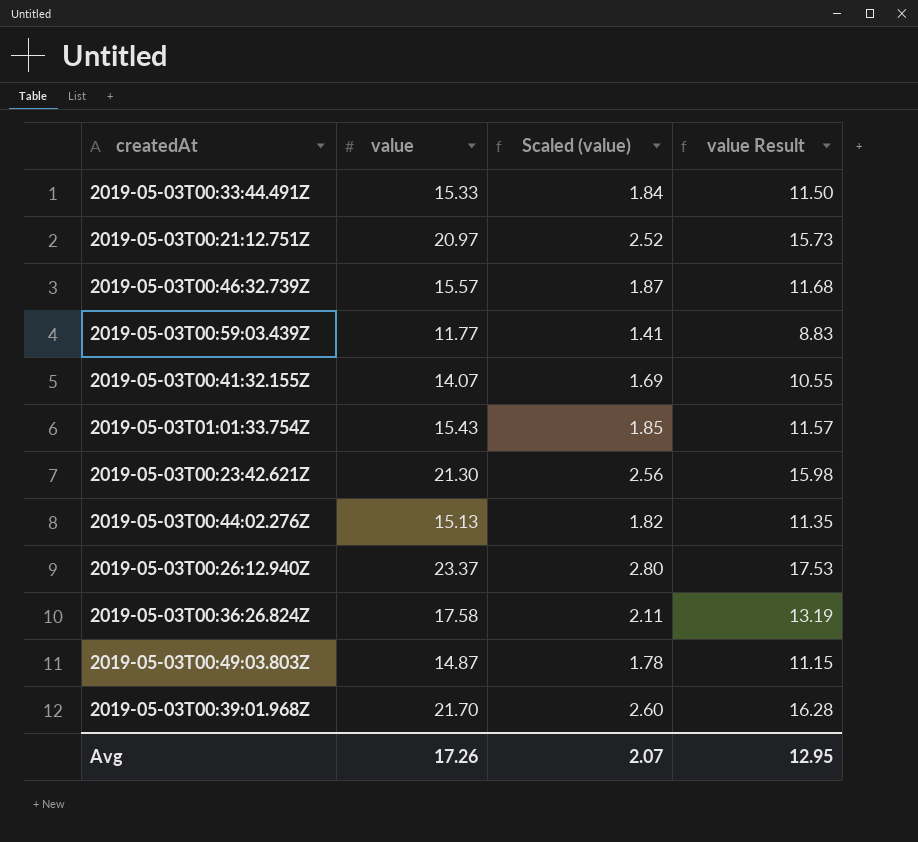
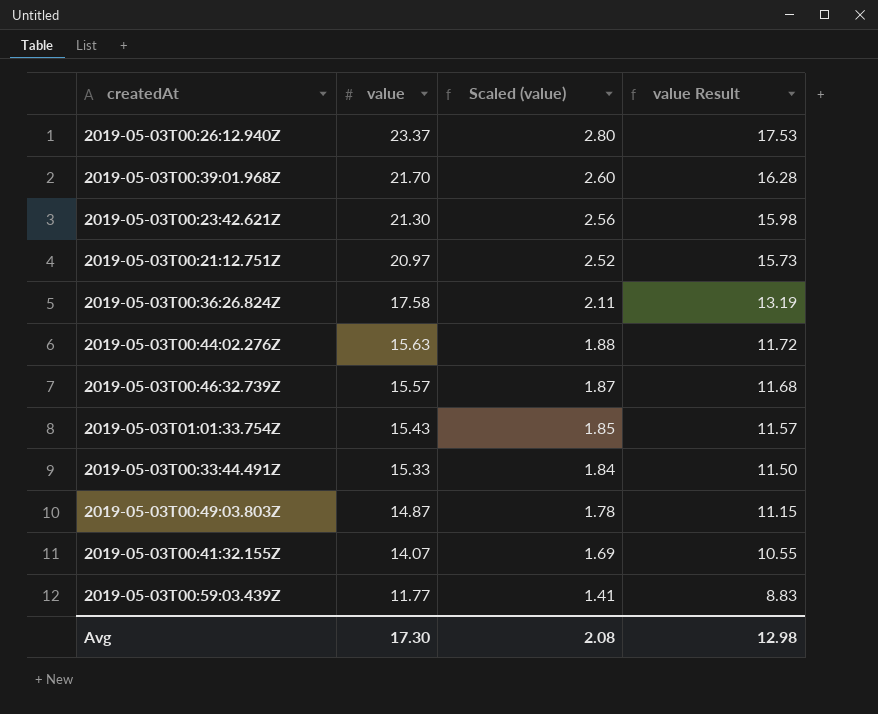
row order: none -> value descending
2019-05-03T00:44:02.276Z | value: 15.13 -> 15.63
2019-05-03T00:44:02.276Z | Scaled (value): 1.82 -> 1.88
2019-05-03T00:44:02.276Z | value Result: 11.35 -> 11.72
Avg | value: 17.26 -> 17.30
Avg | Scaled (value): 2.07 -> 2.08
Avg | value Result: 12.95 -> 12.98

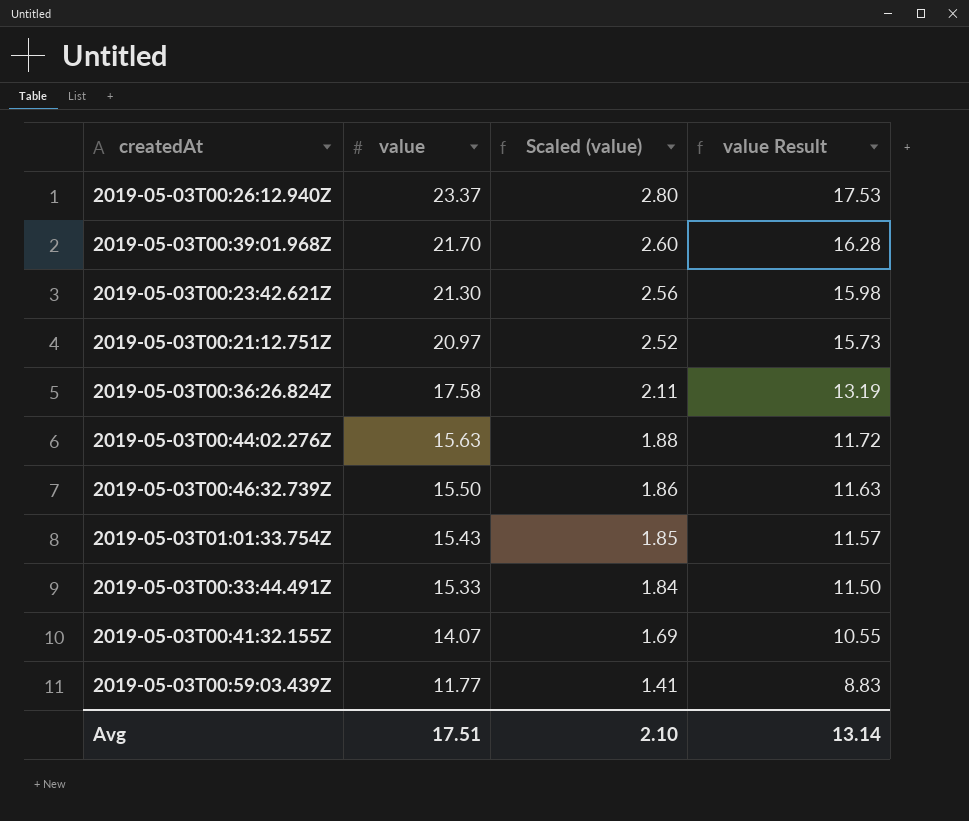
row 2019-05-03T00:49:03.803Z: 14.87 | 1.78 | 11.15 -> none
2019-05-03T00:46:32.739Z | value: 15.57 -> 15.50
2019-05-03T00:46:32.739Z | Scaled (value): 1.87 -> 1.86
2019-05-03T00:46:32.739Z | value Result: 11.68 -> 11.63
Avg | value: 17.30 -> 17.51
Avg | Scaled (value): 2.08 -> 2.10
Avg | value Result: 12.98 -> 13.14

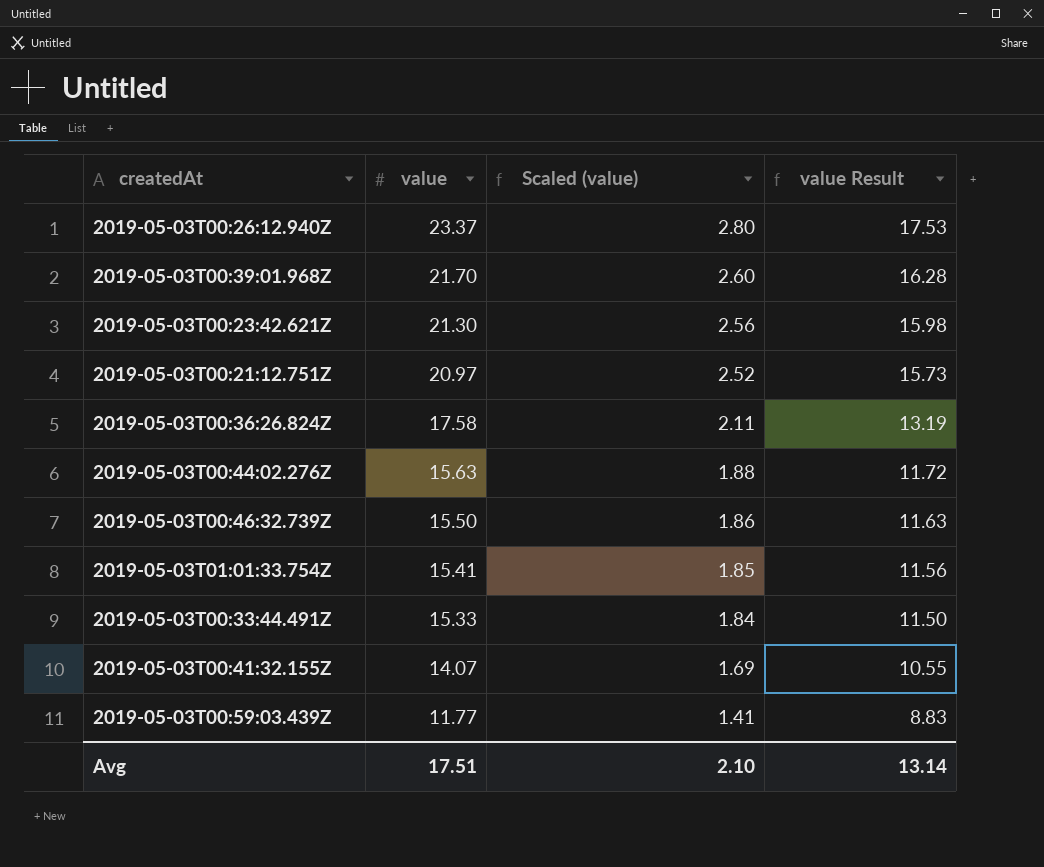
2019-05-03T01:01:33.754Z | value: 15.43 -> 15.41
2019-05-03T01:01:33.754Z | value Result: 11.57 -> 11.56

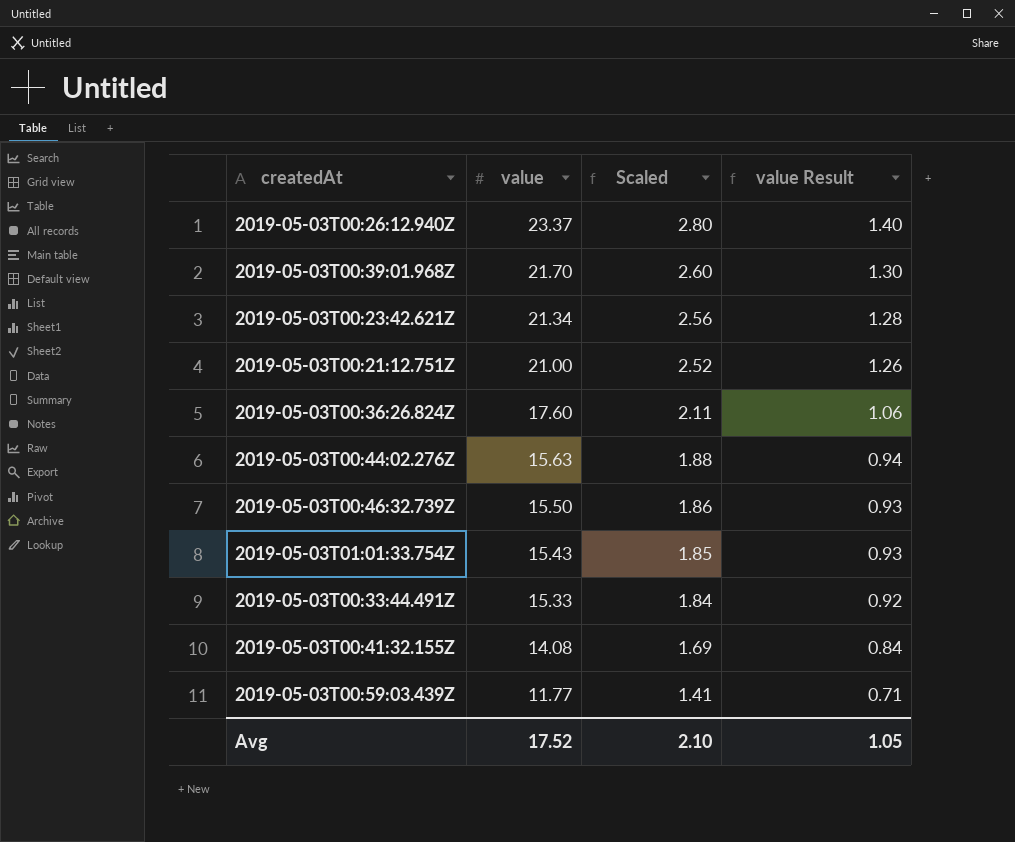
column name: Scaled (value) -> Scaled
column value Result | formula: [value] * 0.75 -> [value] * 0.06
2019-05-03T00:23:42.621Z | value: 21.30 -> 21.34
2019-05-03T00:21:12.751Z | value: 20.97 -> 21.00
2019-05-03T00:36:26.824Z | value: 17.58 -> 17.60
2019-05-03T01:01:33.754Z | value: 15.41 -> 15.43
2019-05-03T00:41:32.155Z | value: 14.07 -> 14.08
Avg | value: 17.51 -> 17.52
Avg | value Result: 13.14 -> 1.05

